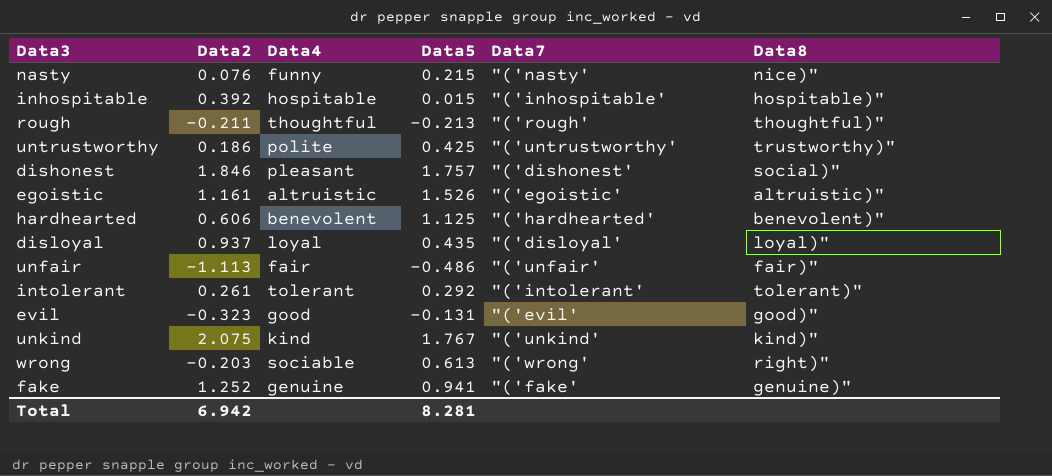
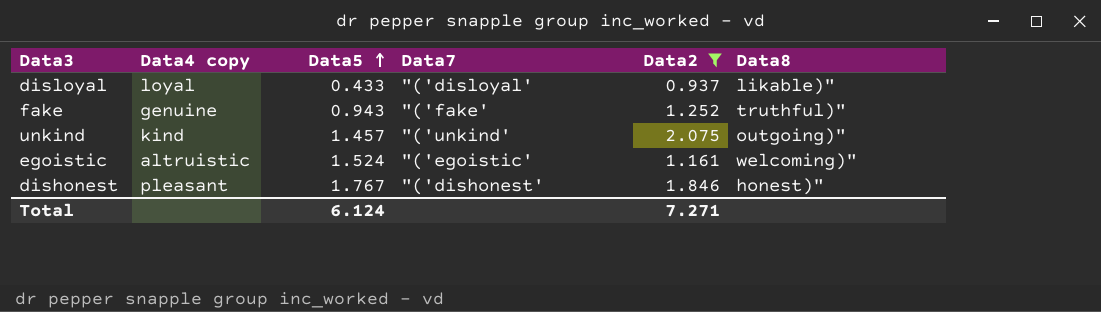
filter: none -> Data2 >= 0.937
row order: none -> Data5 ascending
column name: Data4 -> Data4 copy
column Data2 | position: 2 -> 5
disloyal | Data5: 0.435 -> 0.433
disloyal | Data8: loyal)" -> likable)"
fake | Data5: 0.941 -> 0.943
fake | Data8: genuine)" -> truthful)"
unkind | Data5: 1.767 -> 1.457
unkind | Data8: kind)" -> outgoing)"
egoistic | Data5: 1.526 -> 1.524
egoistic | Data8: altruistic)" -> welcoming)"
dishonest | Data5: 1.757 -> 1.767
dishonest | Data8: social)" -> honest)"
Total | Data5: 8.281 -> 6.124
Total | Data2: 6.942 -> 7.271

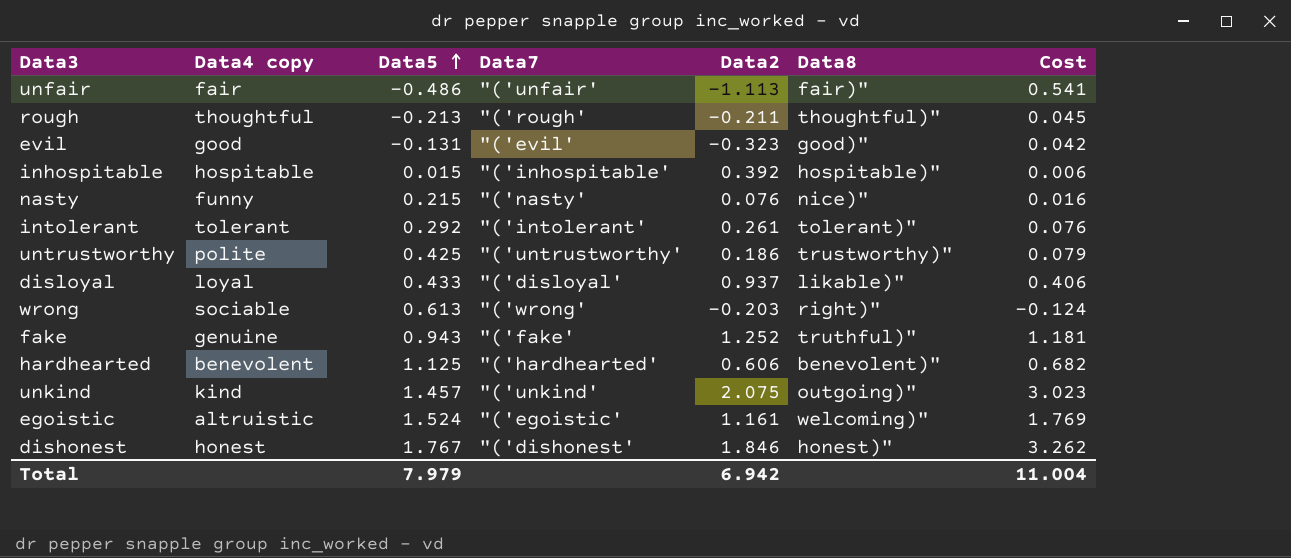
filter: Data2 >= 0.937 -> none
column Cost | formula: none -> [Data5] * [Data2]
dishonest | Data4 copy: pleasant -> honest
Total | Data5: 6.124 -> 7.979
Total | Data2: 7.271 -> 6.942

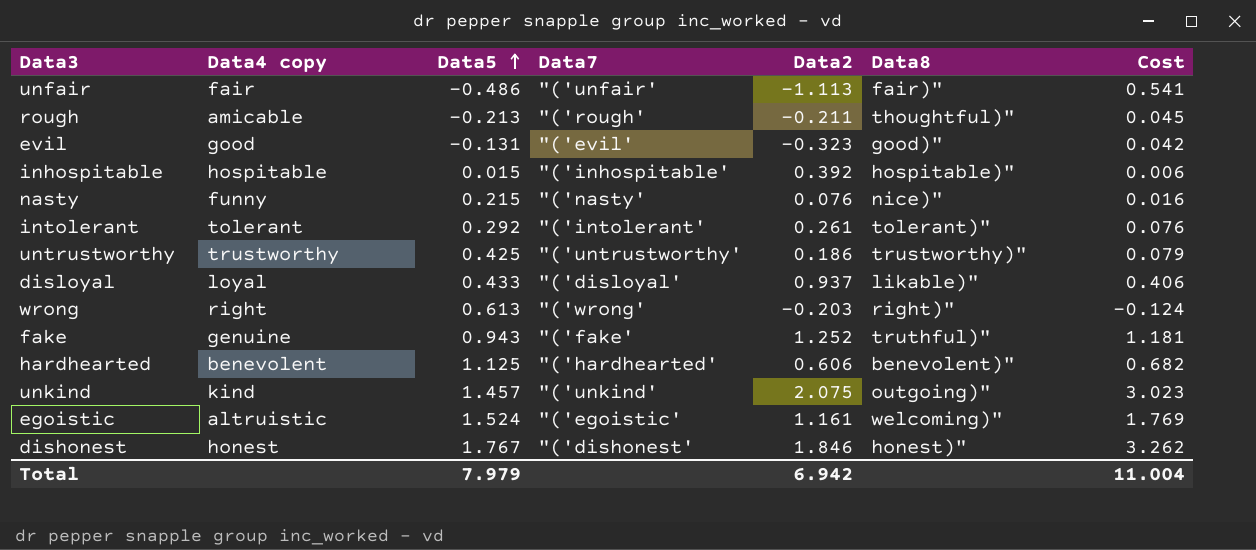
rough | Data4 copy: thoughtful -> amicable
untrustworthy | Data4 copy: polite -> trustworthy
wrong | Data4 copy: sociable -> right

